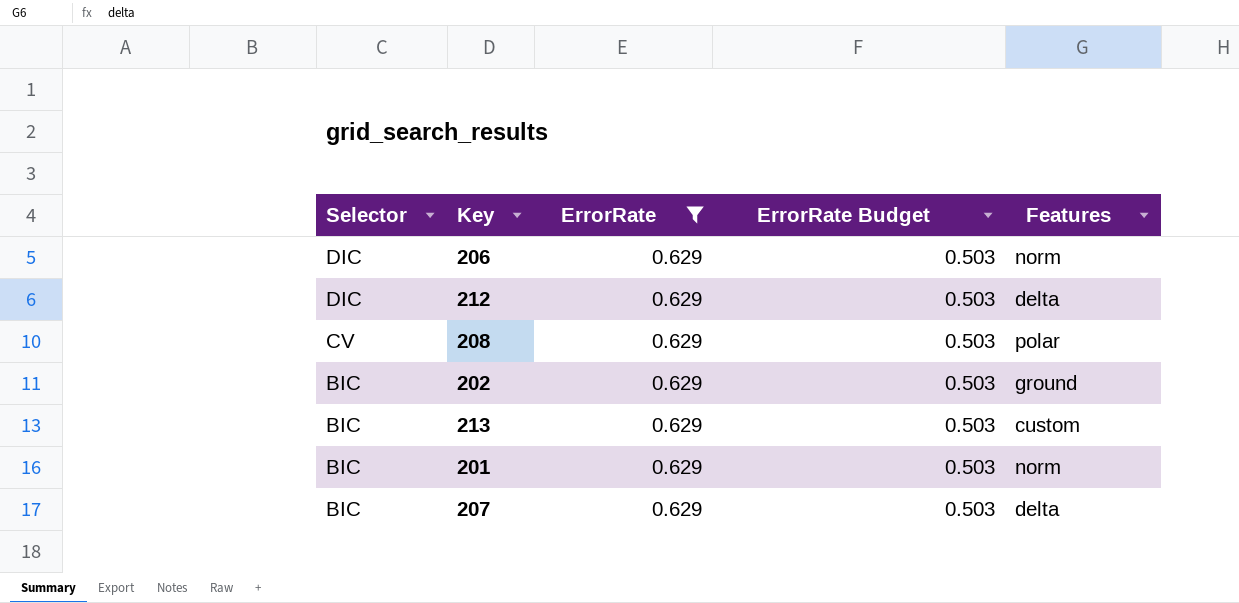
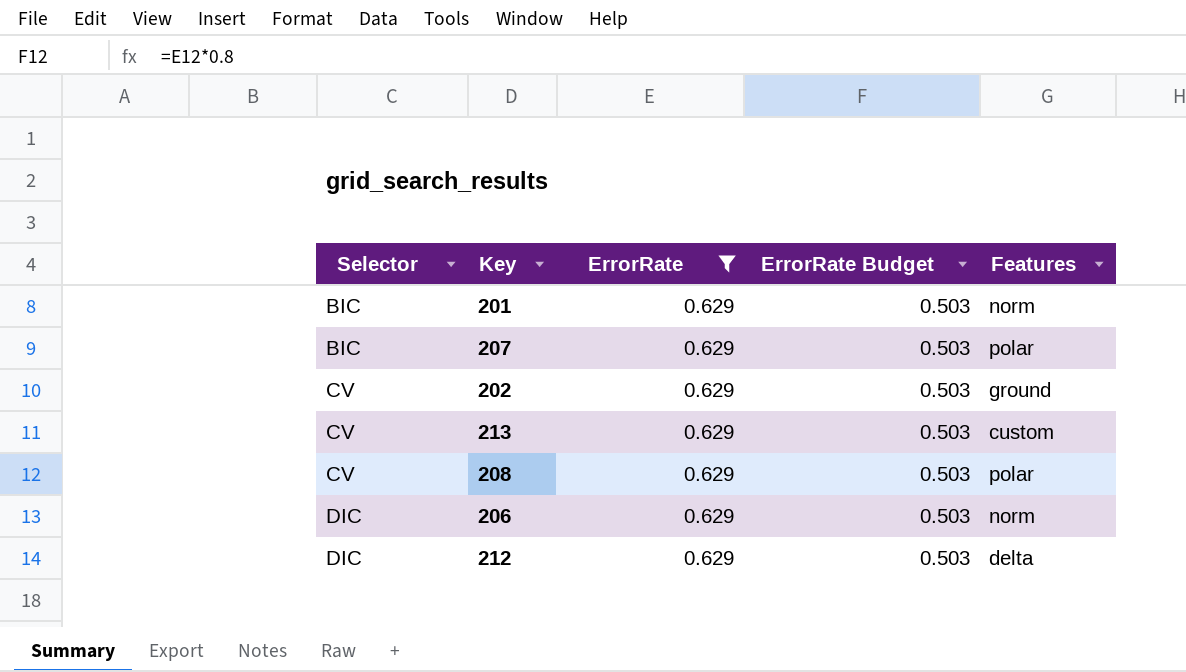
row order: Selector descending -> Selector ascending
207 | Features: delta -> polar
202 | Selector: BIC -> CV
213 | Selector: BIC -> CV

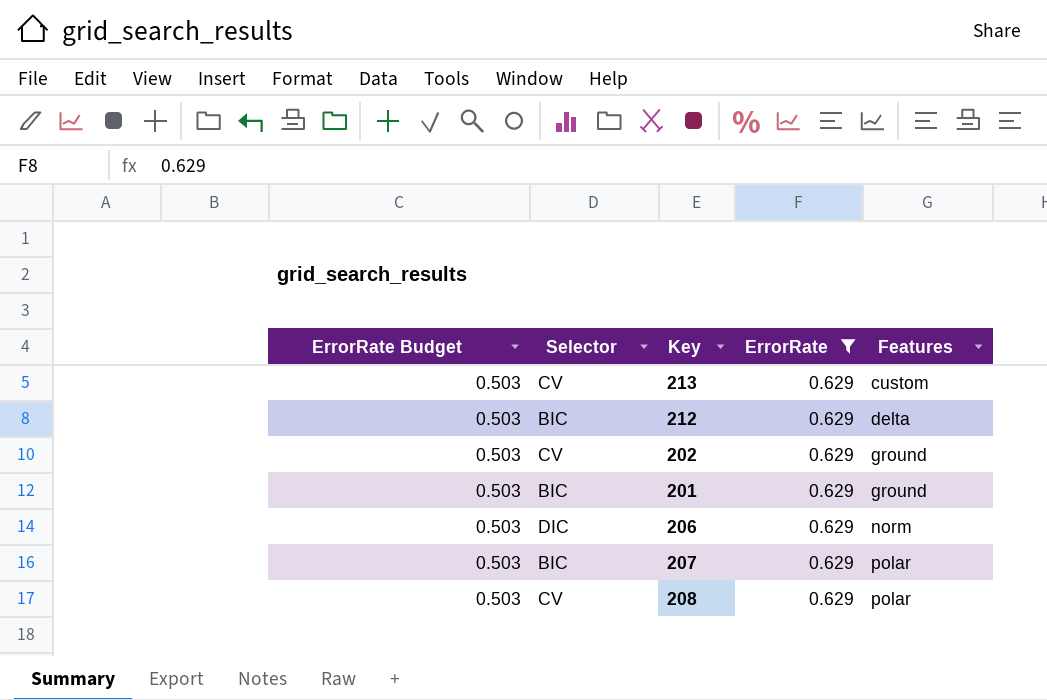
row order: Selector ascending -> Features ascending
column ErrorRate Budget | position: 4 -> 1
212 | Selector: DIC -> BIC
201 | Features: norm -> ground

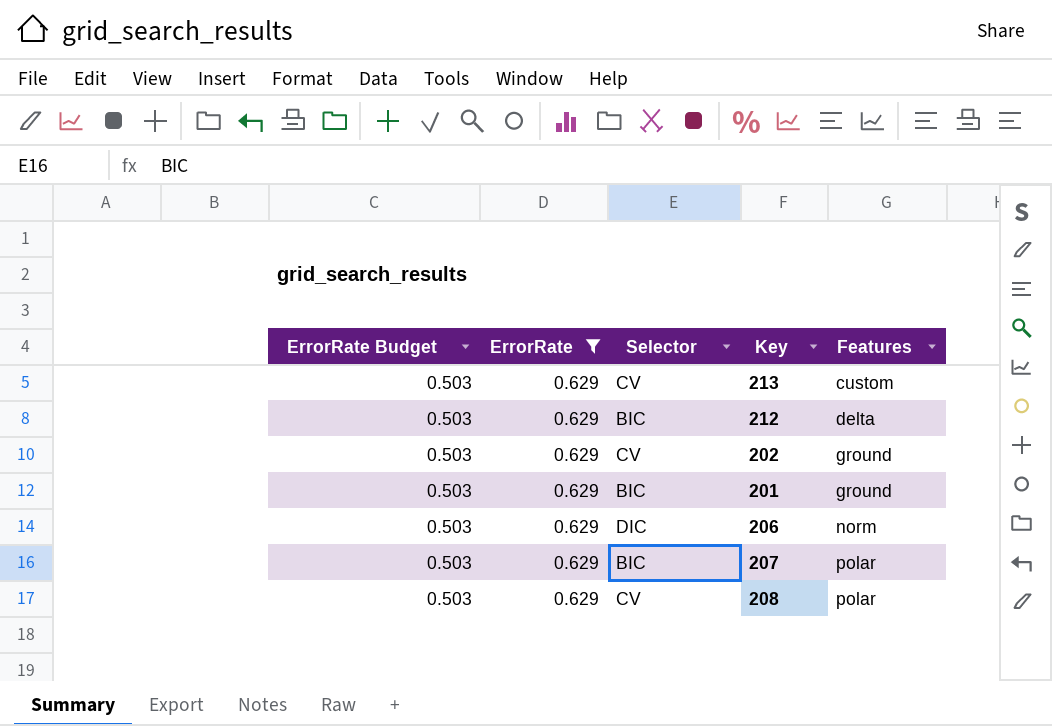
column ErrorRate | position: 4 -> 2

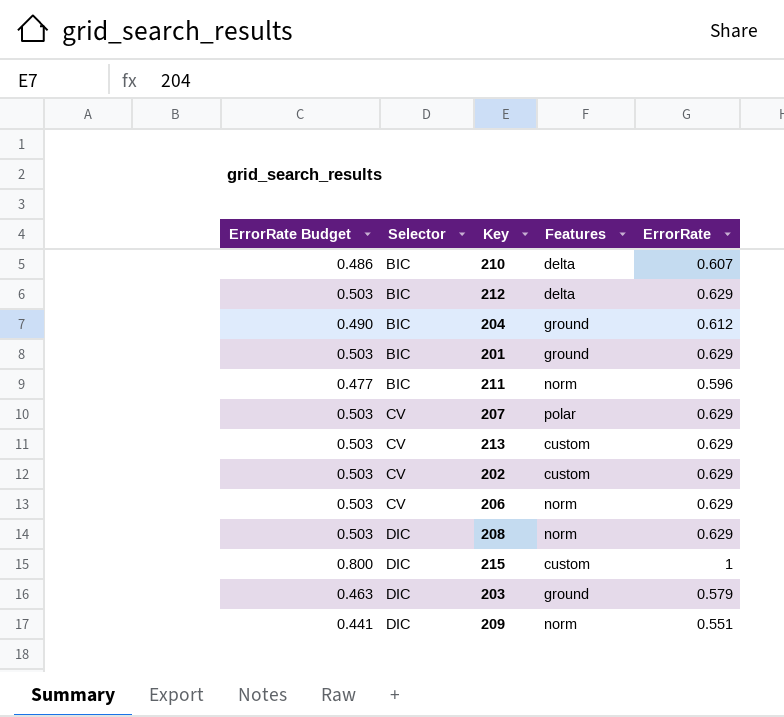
filter: ErrorRate = 0.629 -> none
row order: Features ascending -> Selector ascending
column ErrorRate | position: 2 -> 5
207 | Selector: BIC -> CV
202 | Features: ground -> custom
206 | Selector: DIC -> CV
208 | Selector: CV -> DIC
208 | Features: polar -> norm

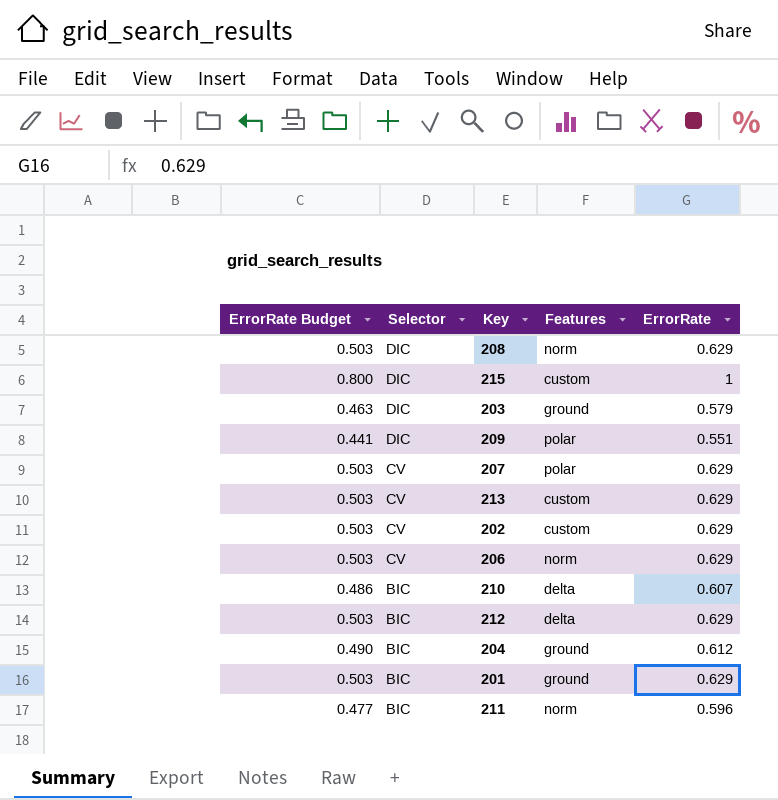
row order: Selector ascending -> Selector descending
209 | Features: norm -> polar

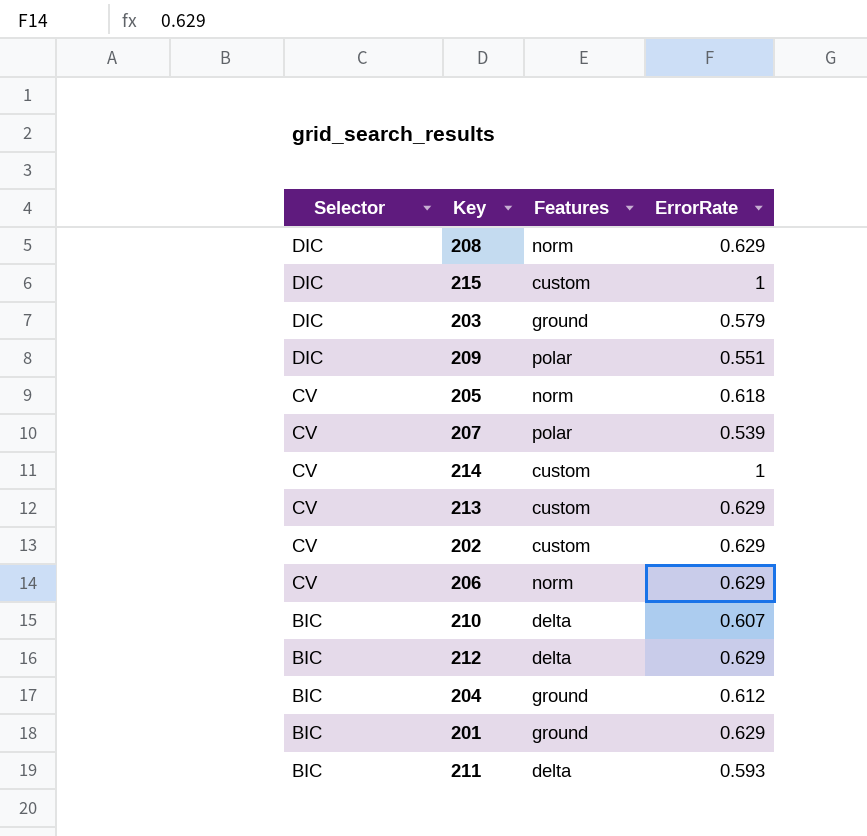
column ErrorRate Budget | formula: [ErrorRate] * 0.8 -> none
row 205: none -> CV | norm | 0.618
207 | ErrorRate: 0.629 -> 0.539
row 214: none -> CV | custom | 1
211 | Features: norm -> delta
211 | ErrorRate: 0.596 -> 0.593

